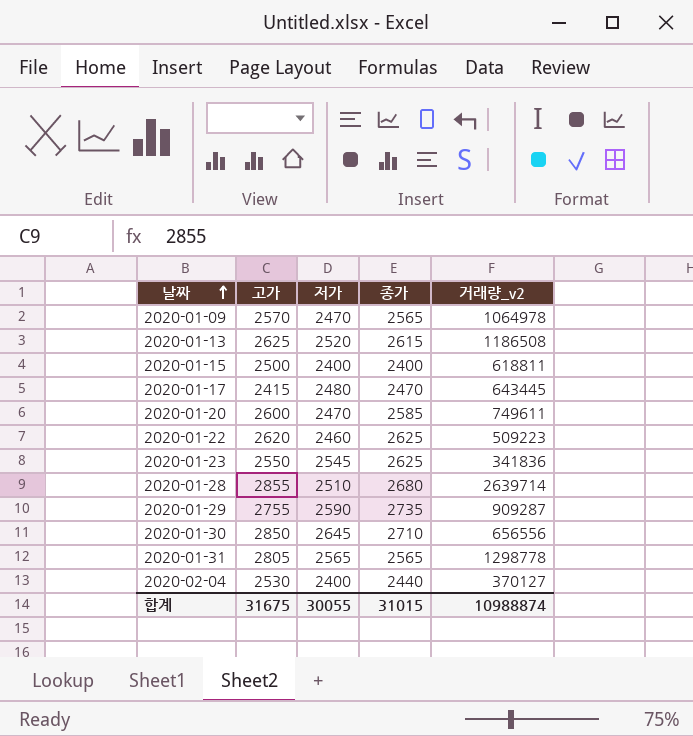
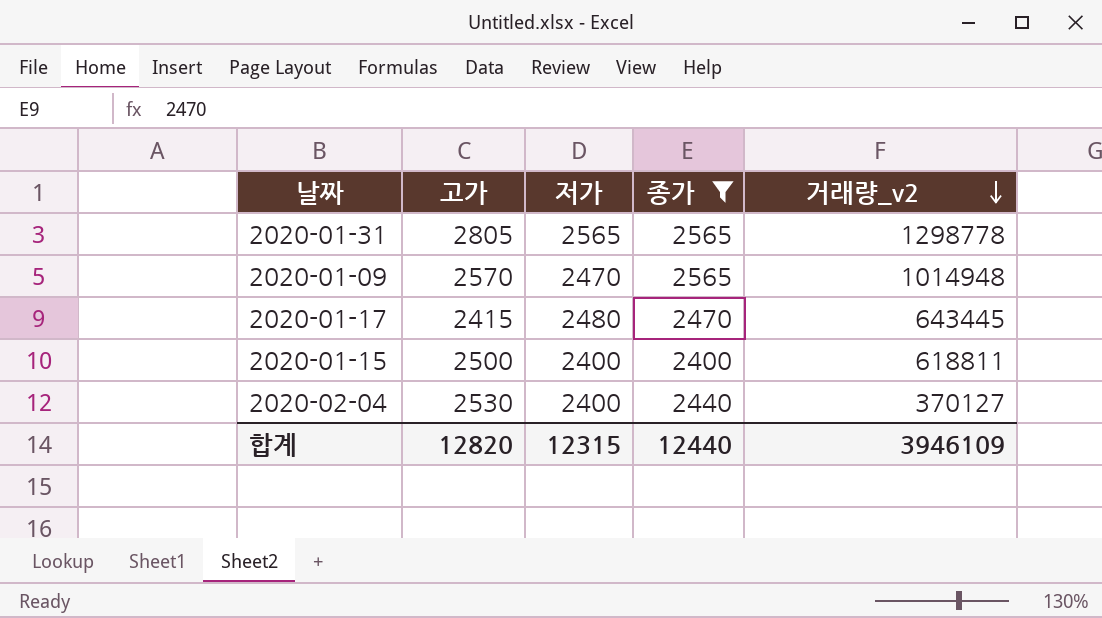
filter: none -> 종가 <= 2565
row order: 날짜 ascending -> 거래량_v2 descending
2020-01-09 | 거래량_v2: 1064978 -> 1014948
합계 | 고가: 31675 -> 12820
합계 | 저가: 30055 -> 12315
합계 | 종가: 31015 -> 12440
합계 | 거래량_v2: 10988874 -> 3946109

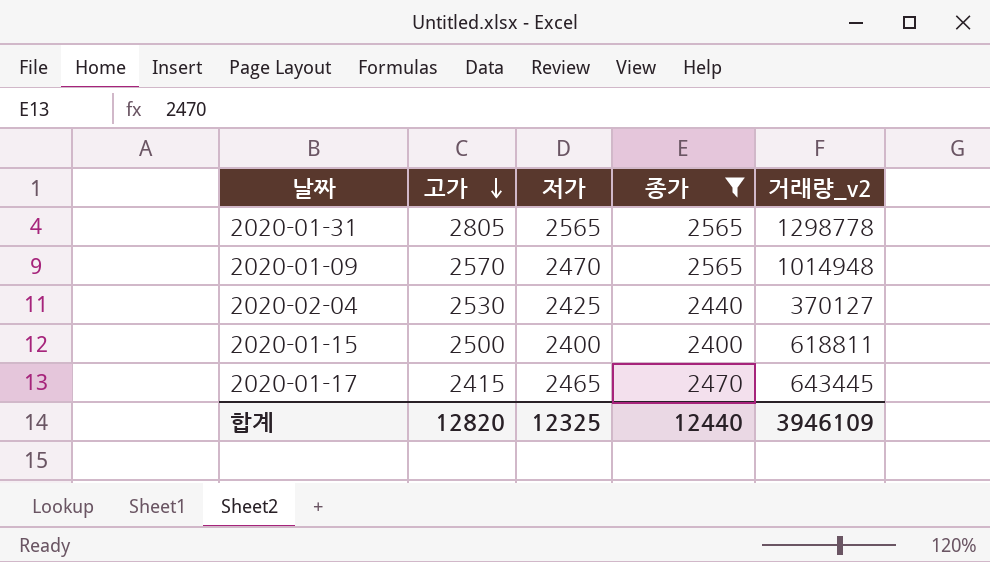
row order: 거래량_v2 descending -> 고가 descending
2020-02-04 | 저가: 2400 -> 2425
2020-01-17 | 저가: 2480 -> 2465
합계 | 저가: 12315 -> 12325

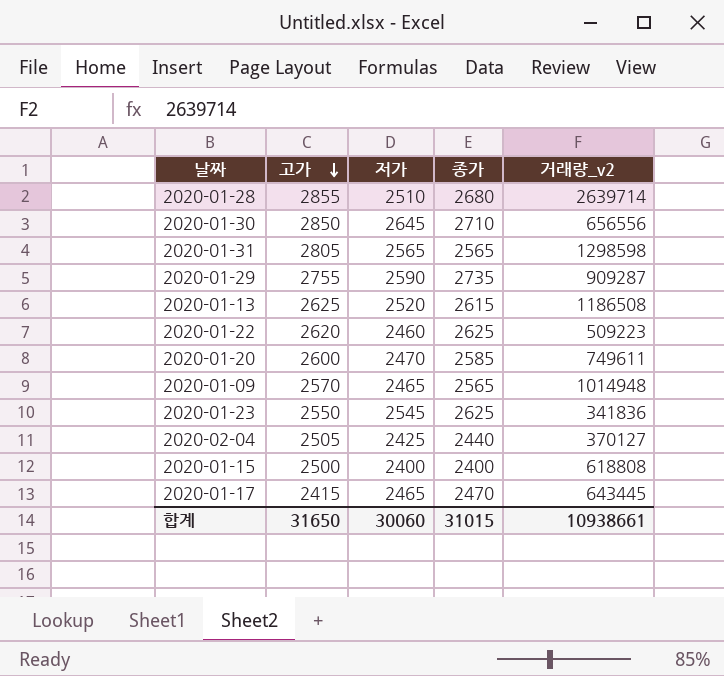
filter: 종가 <= 2565 -> none
2020-01-31 | 거래량_v2: 1298778 -> 1298598
2020-01-09 | 저가: 2470 -> 2465
2020-02-04 | 고가: 2530 -> 2505
2020-01-15 | 거래량_v2: 618811 -> 618808
합계 | 고가: 12820 -> 31650
합계 | 저가: 12325 -> 30060
합계 | 종가: 12440 -> 31015
합계 | 거래량_v2: 3946109 -> 10938661

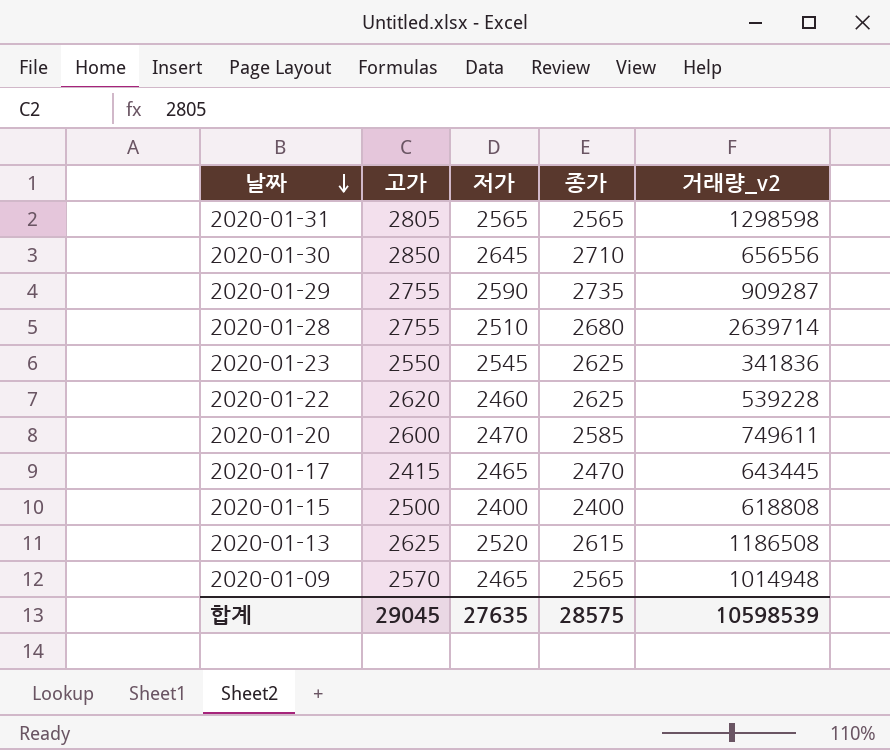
row order: 고가 descending -> 날짜 descending
row 2020-02-04: 2505 | 2425 | 2440 | 370127 -> none
2020-01-28 | 고가: 2855 -> 2755
2020-01-22 | 거래량_v2: 509223 -> 539228
합계 | 고가: 31650 -> 29045
합계 | 저가: 30060 -> 27635
합계 | 종가: 31015 -> 28575
합계 | 거래량_v2: 10938661 -> 10598539

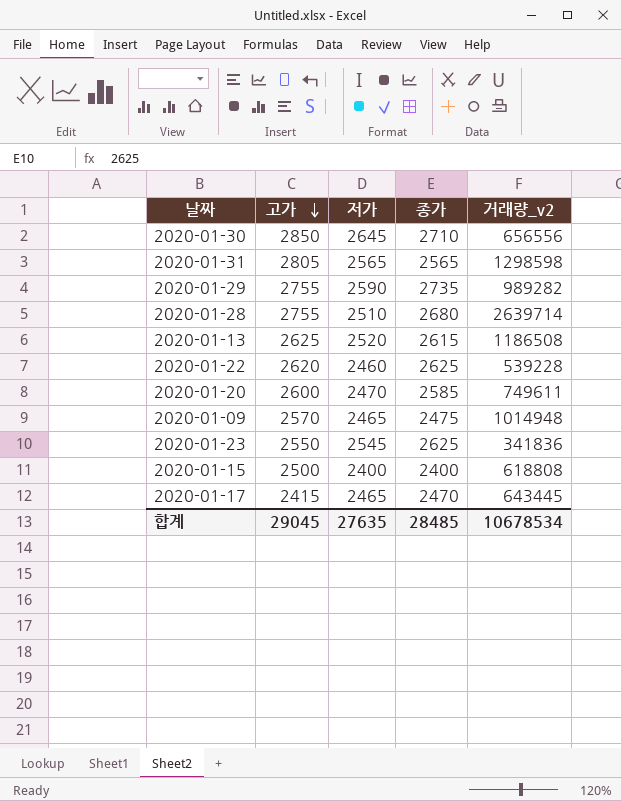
row order: 날짜 descending -> 고가 descending
2020-01-29 | 거래량_v2: 909287 -> 989282
2020-01-09 | 종가: 2565 -> 2475
합계 | 종가: 28575 -> 28485
합계 | 거래량_v2: 10598539 -> 10678534

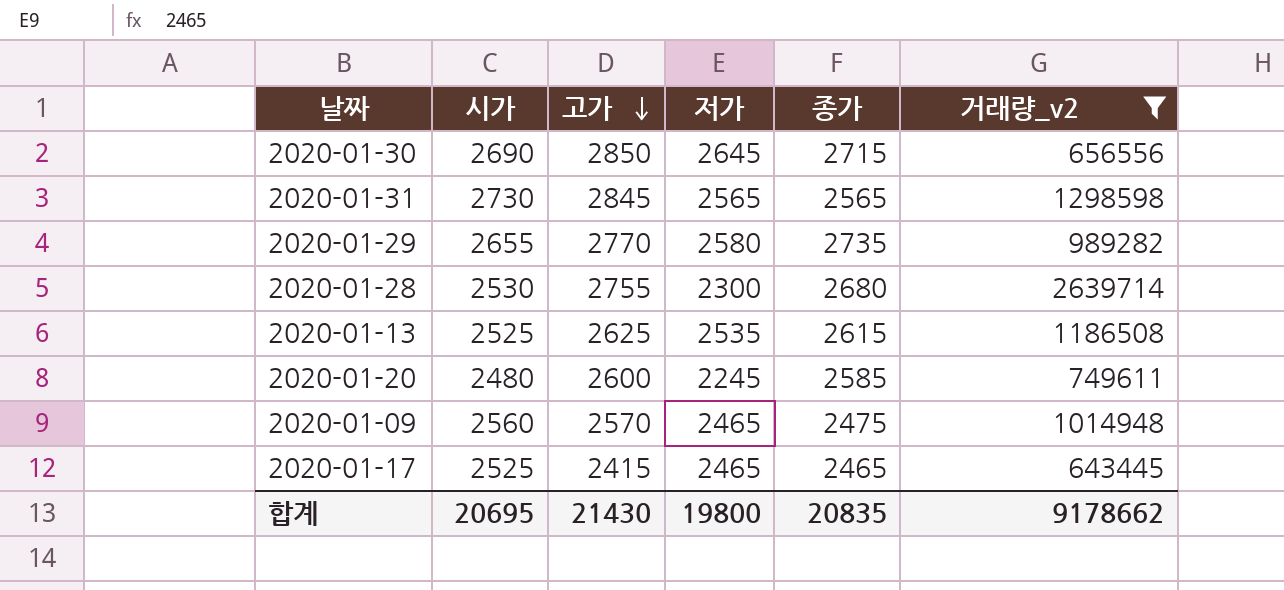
filter: none -> 거래량_v2 >= 643445
column 시가 | position: none -> 2
2020-01-30 | 종가: 2710 -> 2715
2020-01-31 | 고가: 2805 -> 2845
2020-01-29 | 고가: 2755 -> 2770
2020-01-29 | 저가: 2590 -> 2580
2020-01-28 | 저가: 2510 -> 2300
2020-01-13 | 저가: 2520 -> 2535
2020-01-20 | 저가: 2470 -> 2245
2020-01-17 | 종가: 2470 -> 2465
합계 | 고가: 29045 -> 21430
합계 | 저가: 27635 -> 19800
합계 | 종가: 28485 -> 20835
합계 | 거래량_v2: 10678534 -> 9178662

